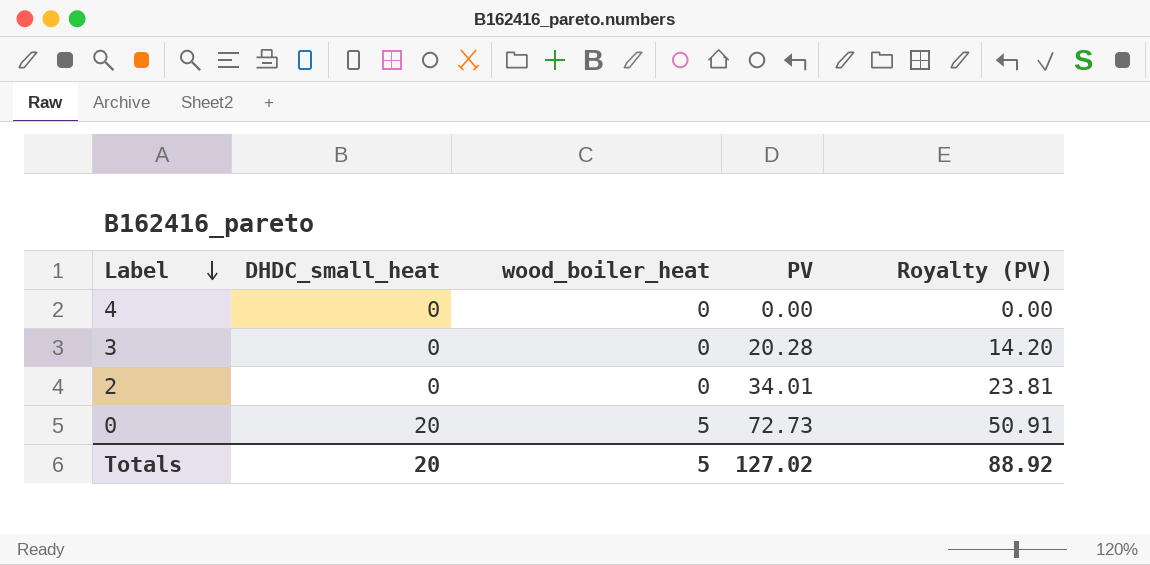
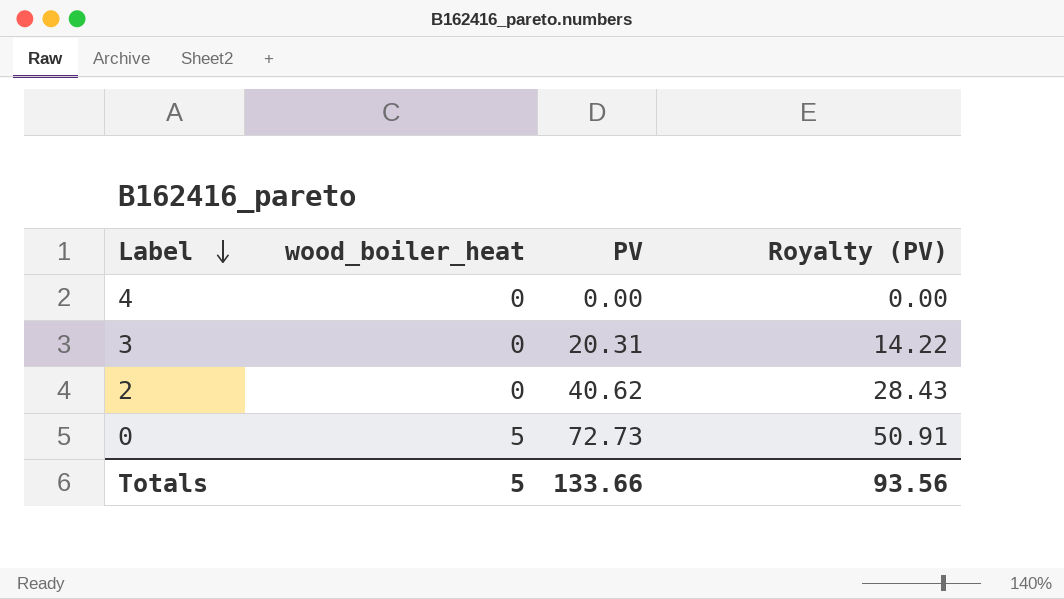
column DHDC_small_heat | position: 2 -> none
3 | PV: 20.28 -> 20.31
3 | Royalty (PV): 14.20 -> 14.22
2 | PV: 34.01 -> 40.62
2 | Royalty (PV): 23.81 -> 28.43
Totals | PV: 127.02 -> 133.66
Totals | Royalty (PV): 88.92 -> 93.56

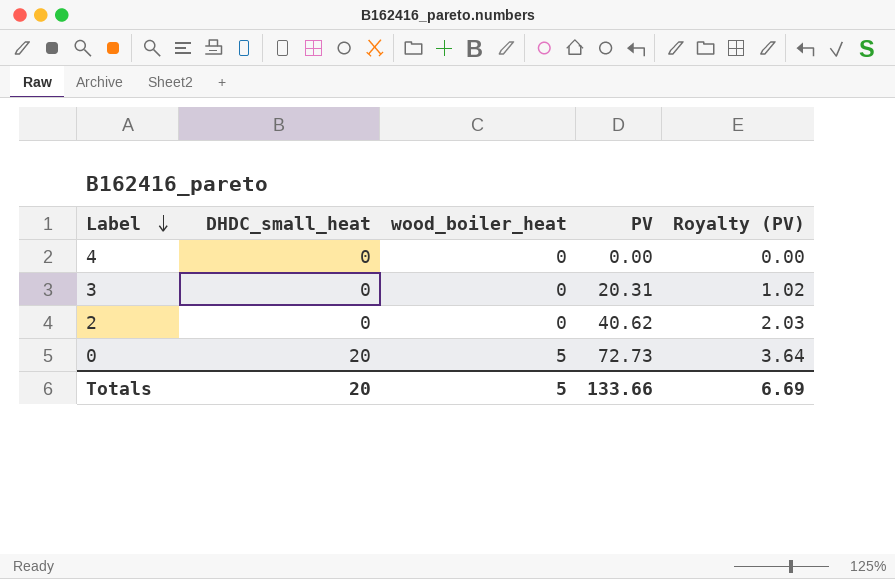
column DHDC_small_heat | position: none -> 2
column Royalty (PV) | formula: [PV] * 0.7 -> [PV] * 0.05
Totals | Royalty (PV): 93.56 -> 6.69

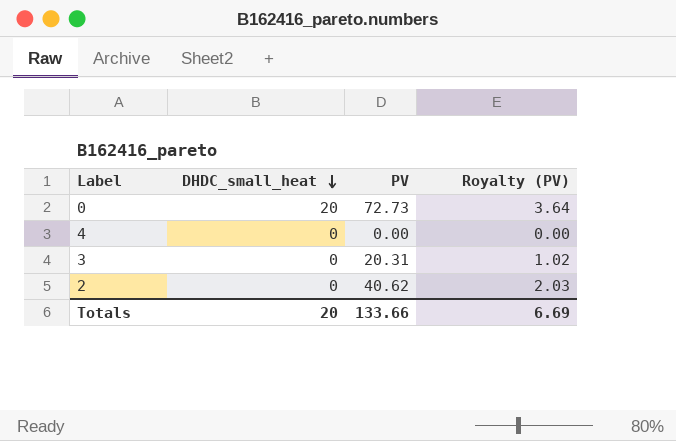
row order: Label descending -> DHDC_small_heat descending
column wood_boiler_heat | position: 3 -> none

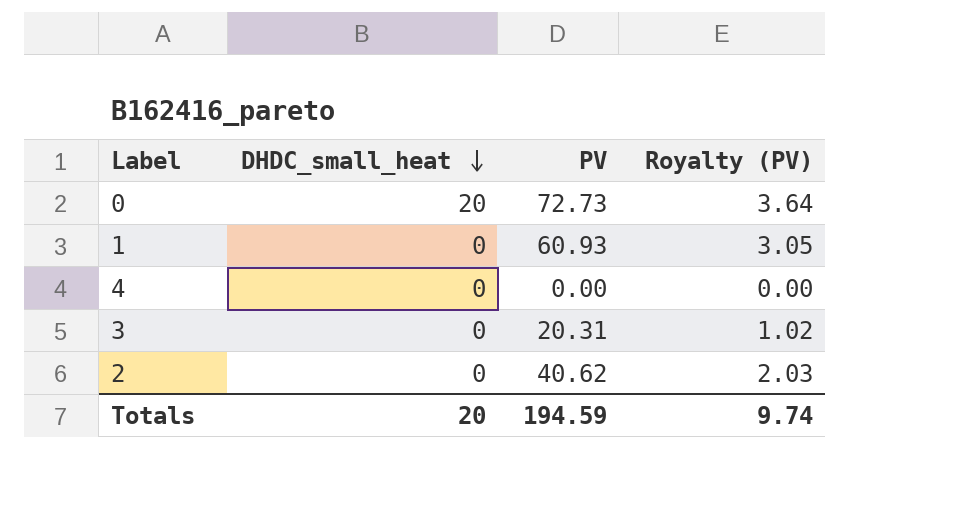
row 1: none -> 0 | 60.93 | 3.05
Totals | PV: 133.66 -> 194.59
Totals | Royalty (PV): 6.69 -> 9.74

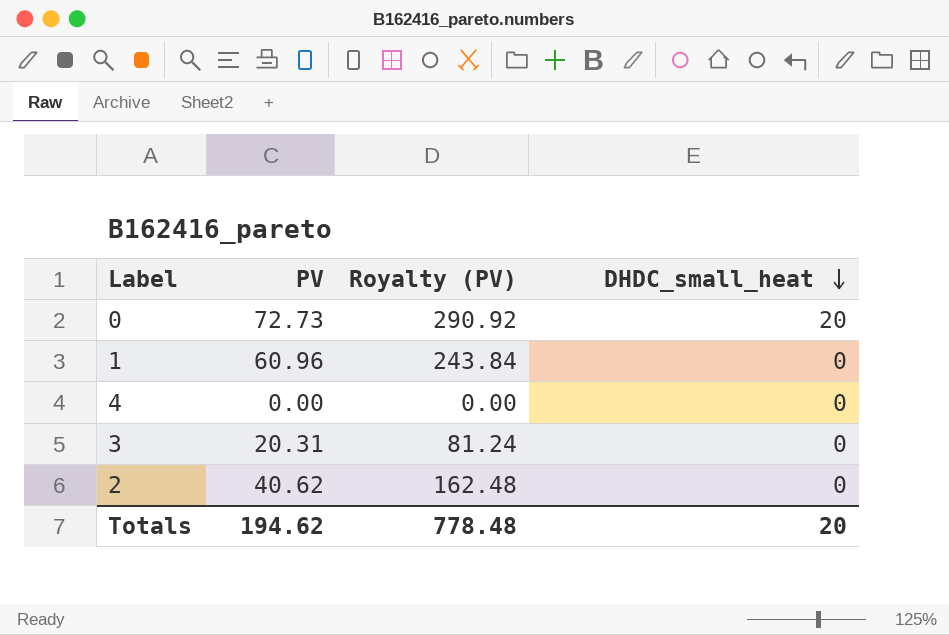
column Royalty (PV) | formula: [PV] * 0.05 -> [PV] * 4
column DHDC_small_heat | position: 2 -> 4
1 | PV: 60.93 -> 60.96
Totals | PV: 194.59 -> 194.62
Totals | Royalty (PV): 9.74 -> 778.48

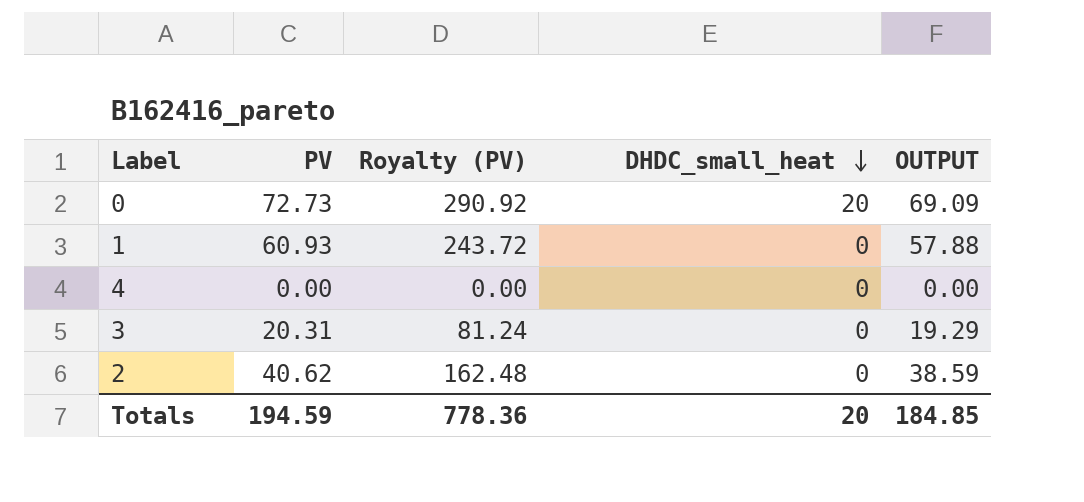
column OUTPUT | formula: none -> [PV] * 0.95
1 | PV: 60.96 -> 60.93
1 | Royalty (PV): 243.84 -> 243.72
Totals | PV: 194.62 -> 194.59
Totals | Royalty (PV): 778.48 -> 778.36

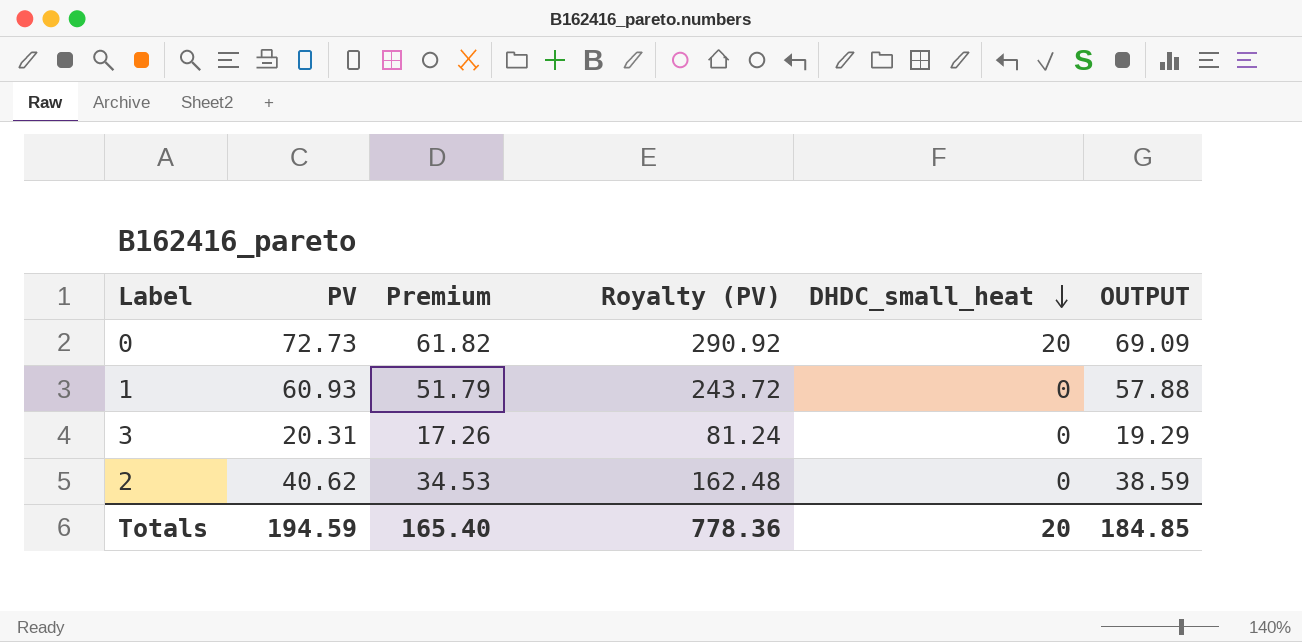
column Premium | formula: none -> [PV] * 0.85
row 4: 0.00 | 0.00 | 0 | 0.00 -> none

